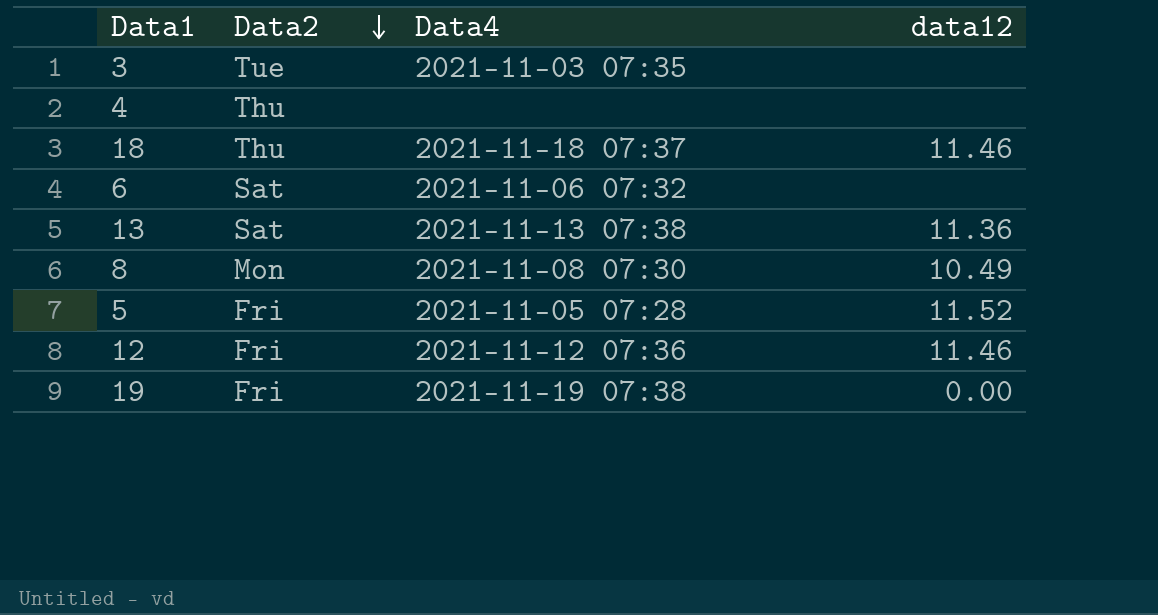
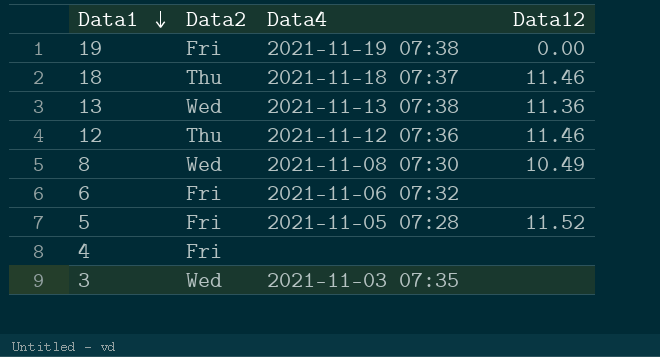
row order: Data2 descending -> Data1 descending
column name: data12 -> Data12
13 | Data2: Sat -> Wed
12 | Data2: Fri -> Thu
8 | Data2: Mon -> Wed
6 | Data2: Sat -> Fri
4 | Data2: Thu -> Fri
3 | Data2: Tue -> Wed

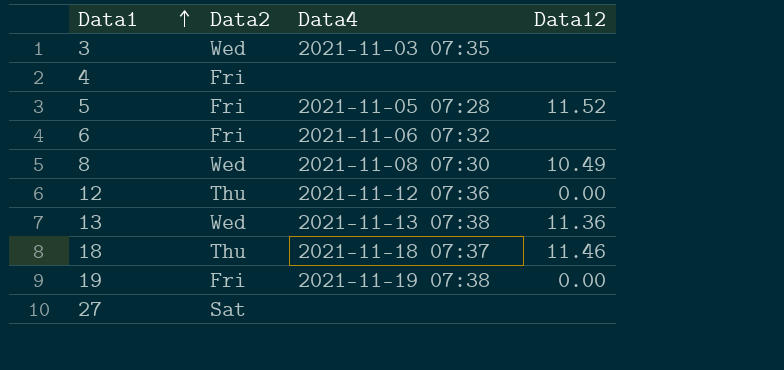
row order: Data1 descending -> Data1 ascending
12 | Data12: 11.46 -> 0.00
row 27: none -> Sat | none | none

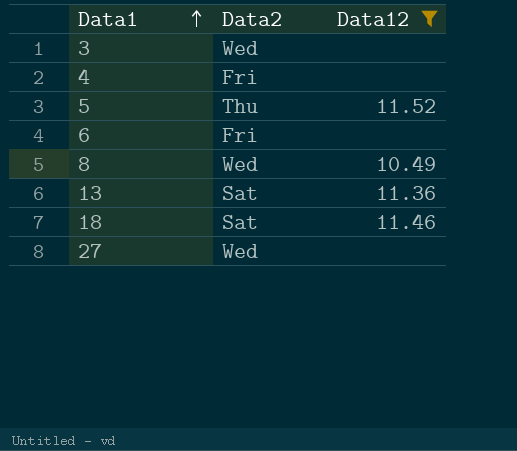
filter: none -> Data12 != 0.00
column Data4 | position: 3 -> none
5 | Data2: Fri -> Thu
13 | Data2: Wed -> Sat
18 | Data2: Thu -> Sat
27 | Data2: Sat -> Wed

